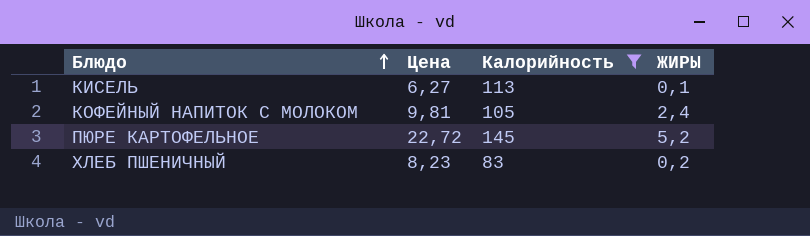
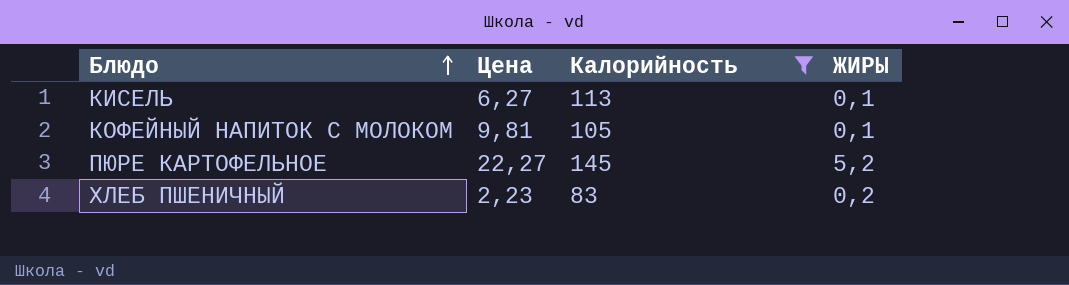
КОФЕЙНЫЙ НАПИТОК С МОЛОКОМ | ЖИРЫ: 2,4 -> 0,1
ПЮРЕ КАРТОФЕЛЬНОЕ | Цена: 22,72 -> 22,27
ХЛЕБ ПШЕНИЧНЫЙ | Цена: 8,23 -> 2,23

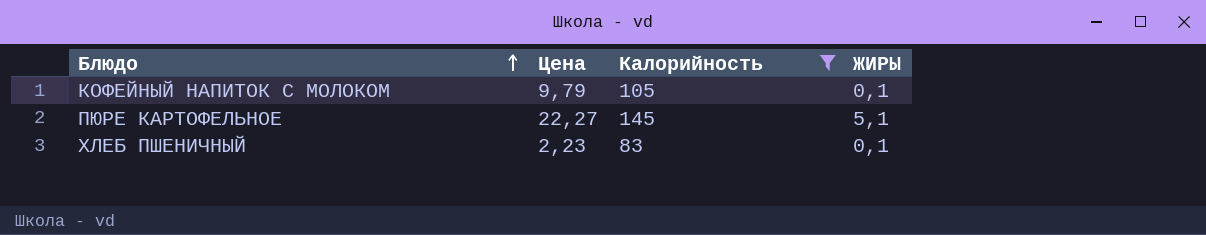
row КИСЕЛЬ: 6,27 | 113 | 0,1 -> none
КОФЕЙНЫЙ НАПИТОК С МОЛОКОМ | Цена: 9,81 -> 9,79
ПЮРЕ КАРТОФЕЛЬНОЕ | ЖИРЫ: 5,2 -> 5,1
ХЛЕБ ПШЕНИЧНЫЙ | ЖИРЫ: 0,2 -> 0,1

